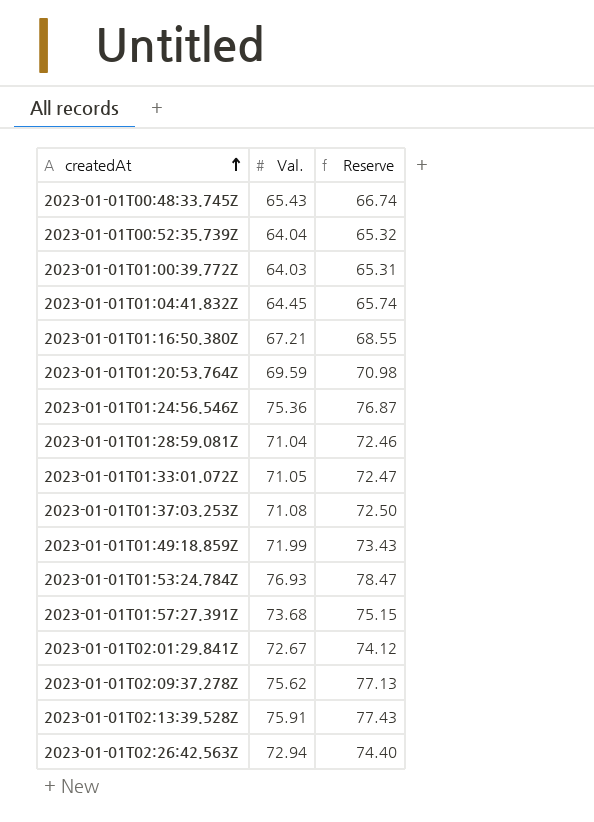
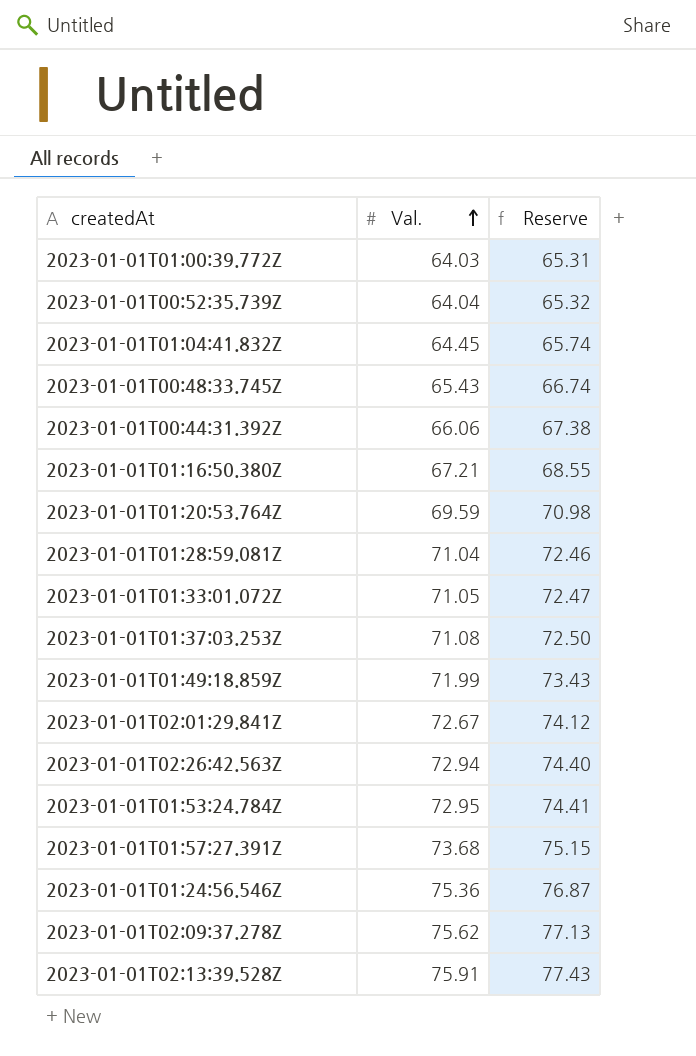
row order: createdAt ascending -> Val. ascending
row 2023-01-01T00:44:31.392Z: none -> 66.06 | 67.38
2023-01-01T01:53:24.784Z | Val.: 76.93 -> 72.95
2023-01-01T01:53:24.784Z | Reserve: 78.47 -> 74.41

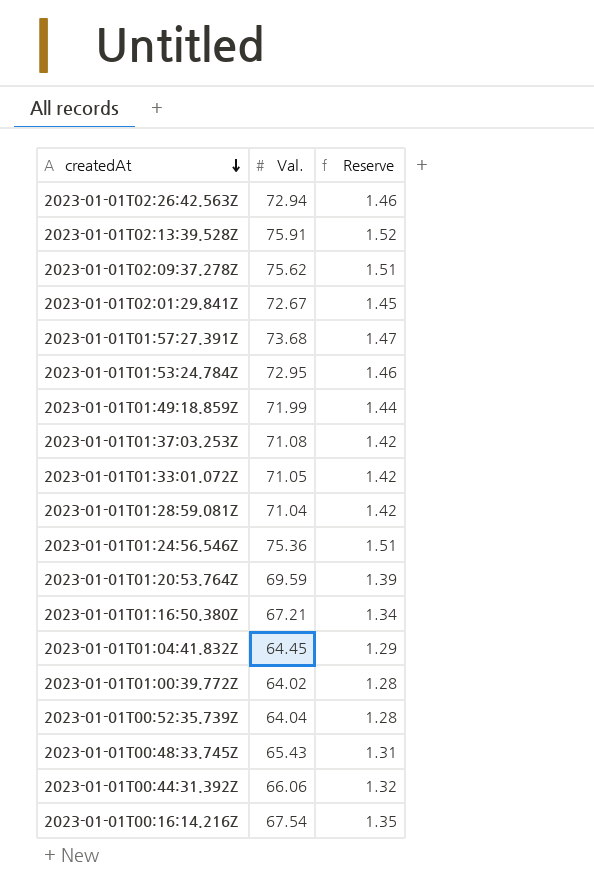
row order: Val. ascending -> createdAt descending
column Reserve | formula: [Val.] * 1.02 -> [Val.] * 0.02
2023-01-01T01:00:39.772Z | Val.: 64.03 -> 64.02
row 2023-01-01T00:16:14.216Z: none -> 67.54 | 1.35

